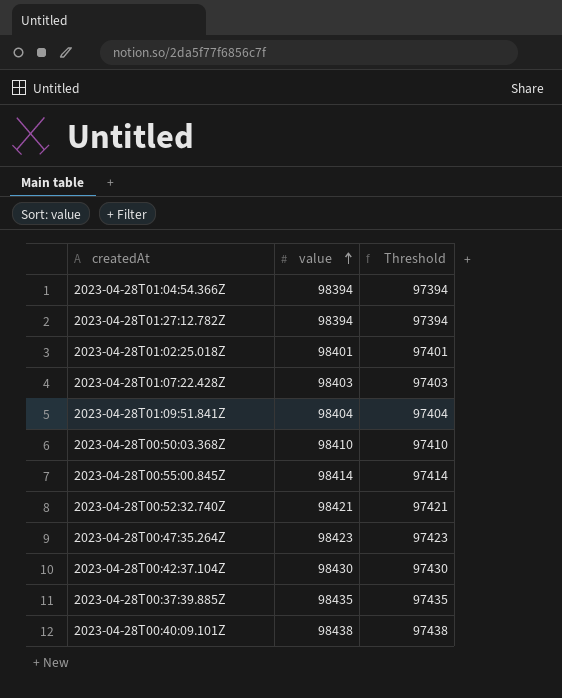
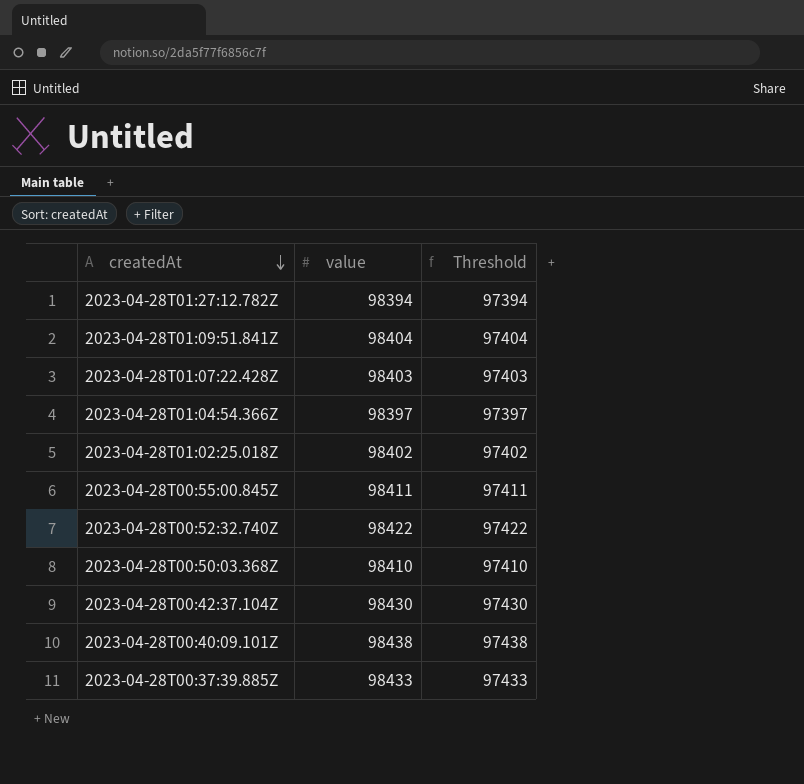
row order: value ascending -> createdAt descending
row 2023-04-28T00:47:35.264Z: 98423 | 97423 -> none
2023-04-28T01:04:54.366Z | value: 98394 -> 98397
2023-04-28T01:04:54.366Z | Threshold: 97394 -> 97397
2023-04-28T01:02:25.018Z | value: 98401 -> 98402
2023-04-28T01:02:25.018Z | Threshold: 97401 -> 97402
2023-04-28T00:55:00.845Z | value: 98414 -> 98411
2023-04-28T00:55:00.845Z | Threshold: 97414 -> 97411
2023-04-28T00:52:32.740Z | value: 98421 -> 98422
2023-04-28T00:52:32.740Z | Threshold: 97421 -> 97422
2023-04-28T00:37:39.885Z | value: 98435 -> 98433
2023-04-28T00:37:39.885Z | Threshold: 97435 -> 97433

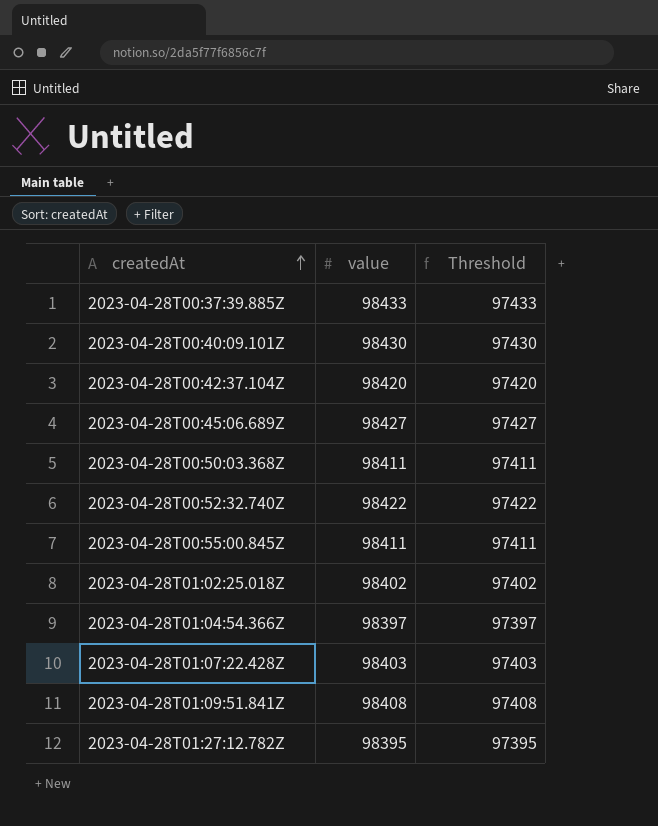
row order: createdAt descending -> createdAt ascending
2023-04-28T00:40:09.101Z | value: 98438 -> 98430
2023-04-28T00:40:09.101Z | Threshold: 97438 -> 97430
2023-04-28T00:42:37.104Z | value: 98430 -> 98420
2023-04-28T00:42:37.104Z | Threshold: 97430 -> 97420
row 2023-04-28T00:45:06.689Z: none -> 98427 | 97427
2023-04-28T00:50:03.368Z | value: 98410 -> 98411
2023-04-28T00:50:03.368Z | Threshold: 97410 -> 97411
2023-04-28T01:09:51.841Z | value: 98404 -> 98408
2023-04-28T01:09:51.841Z | Threshold: 97404 -> 97408
2023-04-28T01:27:12.782Z | value: 98394 -> 98395
2023-04-28T01:27:12.782Z | Threshold: 97394 -> 97395

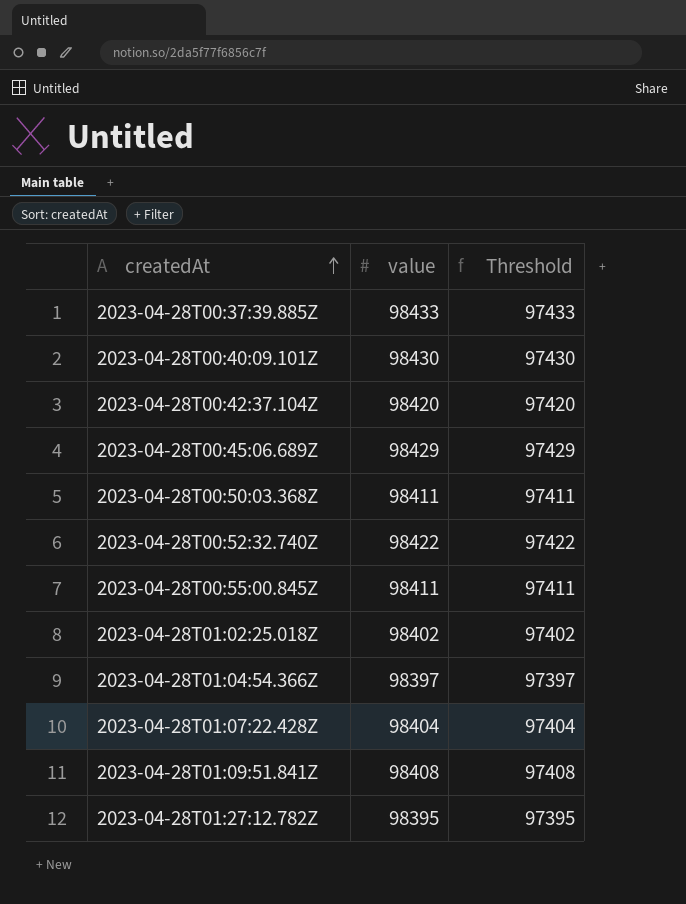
2023-04-28T00:45:06.689Z | value: 98427 -> 98429
2023-04-28T00:45:06.689Z | Threshold: 97427 -> 97429
2023-04-28T01:07:22.428Z | value: 98403 -> 98404
2023-04-28T01:07:22.428Z | Threshold: 97403 -> 97404

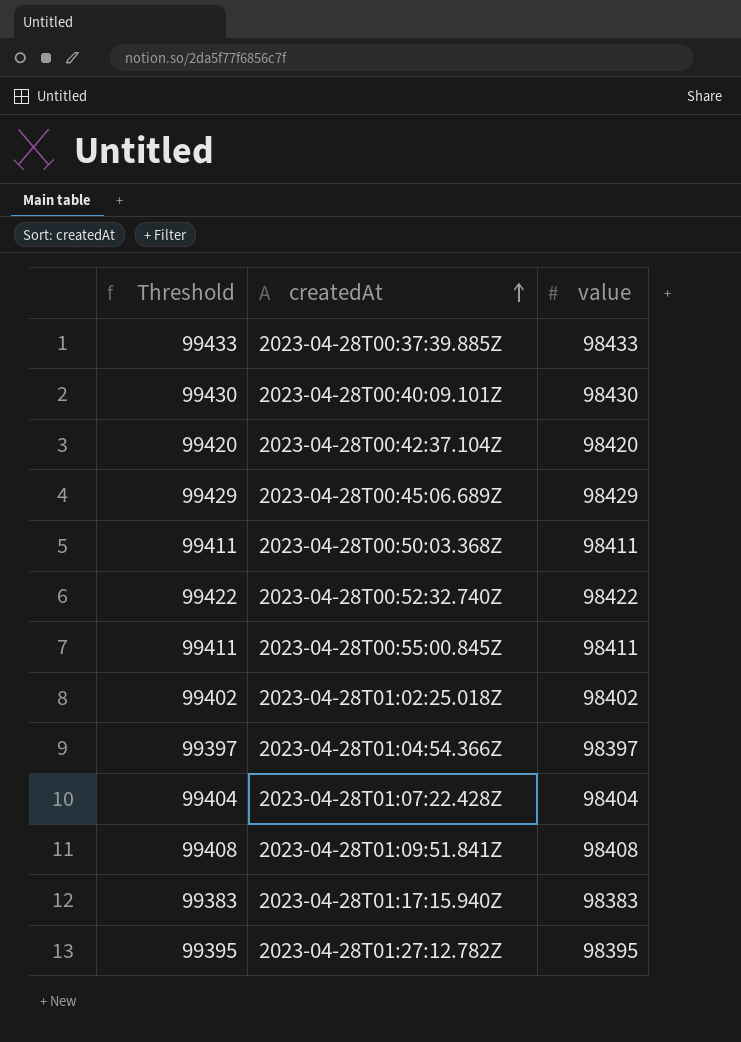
column Threshold | formula: [value] - 1000 -> [value] + 1000
column Threshold | position: 3 -> 1
row 2023-04-28T01:17:15.940Z: none -> 99383 | 98383

